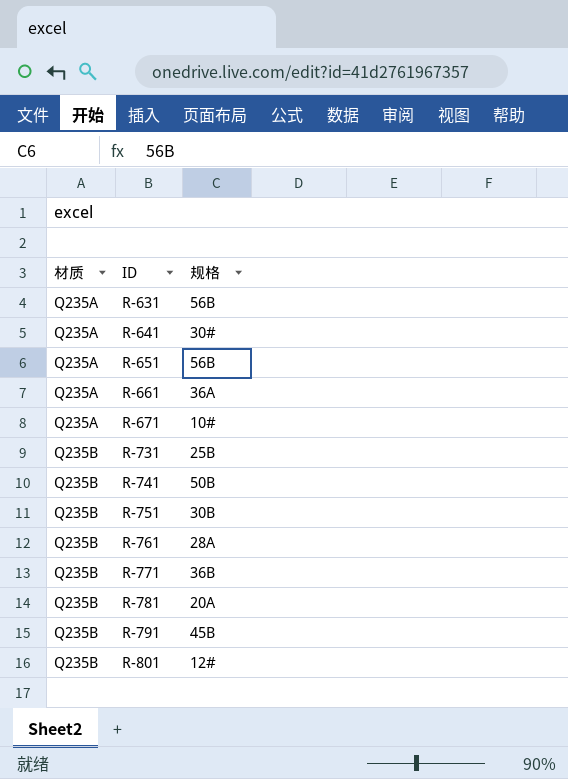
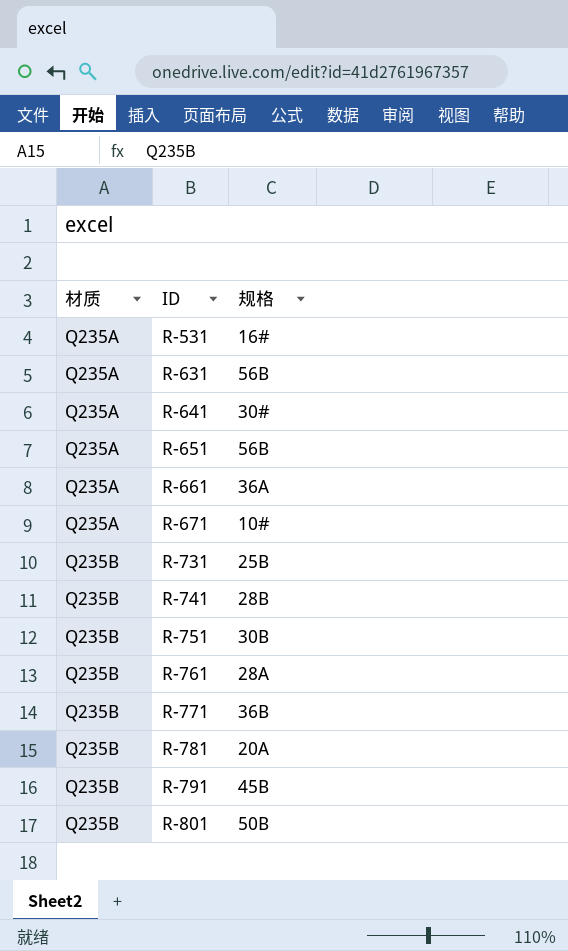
row R-531: none -> Q235A | 16#
R-741 | 规格: 50B -> 28B
R-801 | 规格: 12# -> 50B

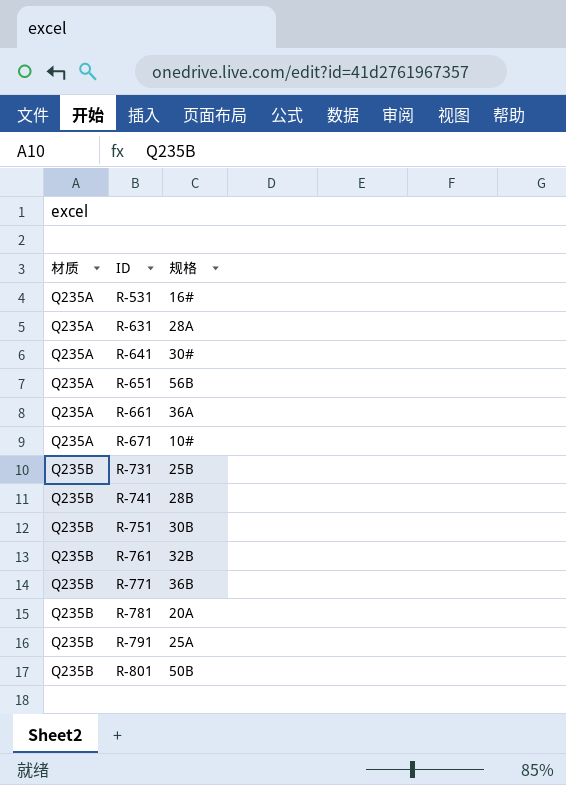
R-631 | 规格: 56B -> 28A
R-761 | 规格: 28A -> 32B
R-791 | 规格: 45B -> 25A

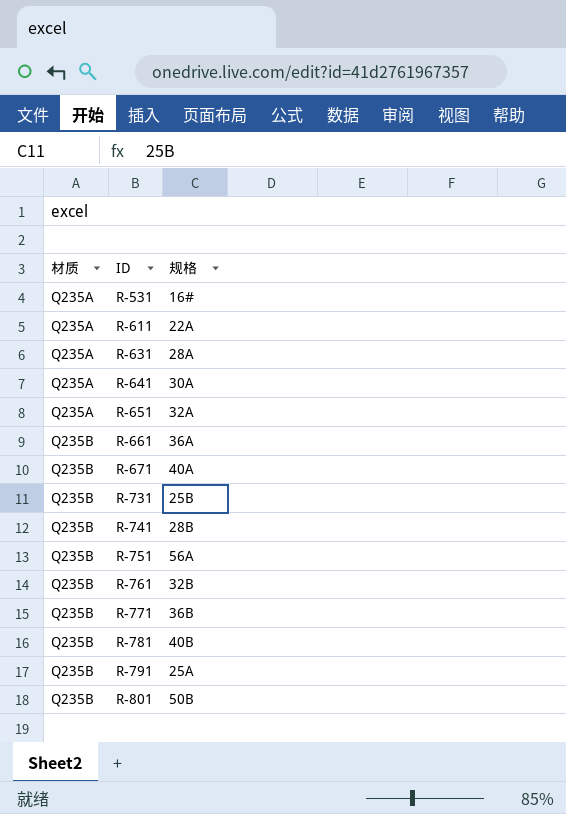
row R-611: none -> Q235A | 22A
R-641 | 规格: 30# -> 30A
R-651 | 规格: 56B -> 32A
R-661 | 材质: Q235A -> Q235B
R-671 | 材质: Q235A -> Q235B
R-671 | 规格: 10# -> 40A
R-751 | 规格: 30B -> 56A
R-781 | 规格: 20A -> 40B

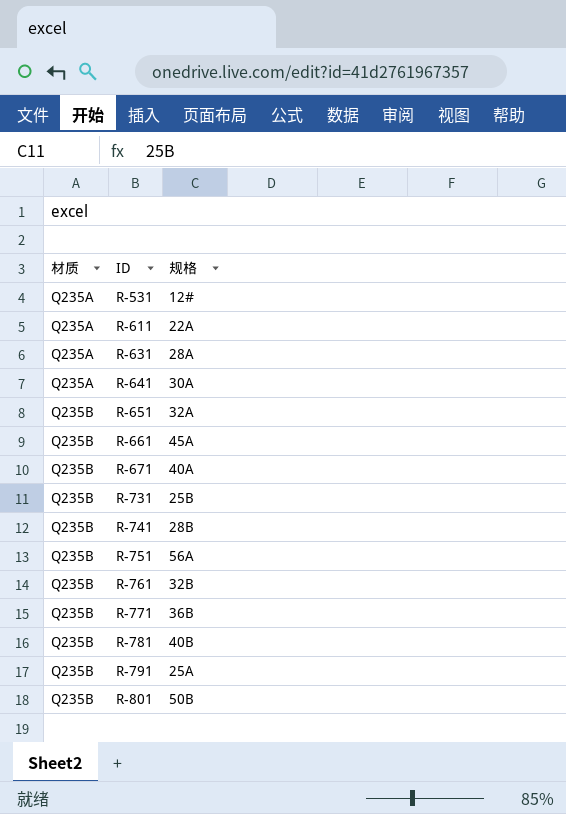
R-531 | 规格: 16# -> 12#
R-651 | 材质: Q235A -> Q235B
R-661 | 规格: 36A -> 45A

